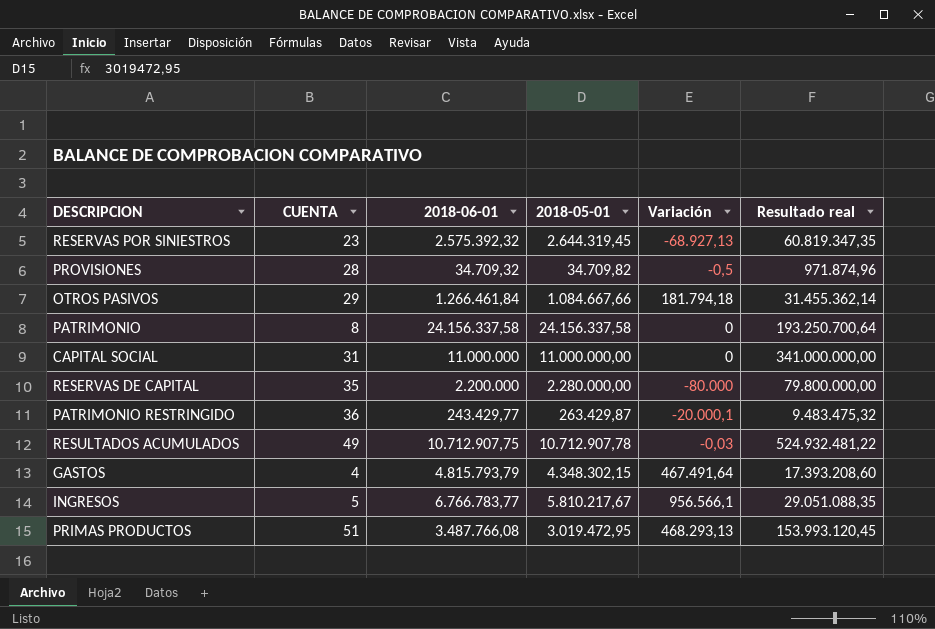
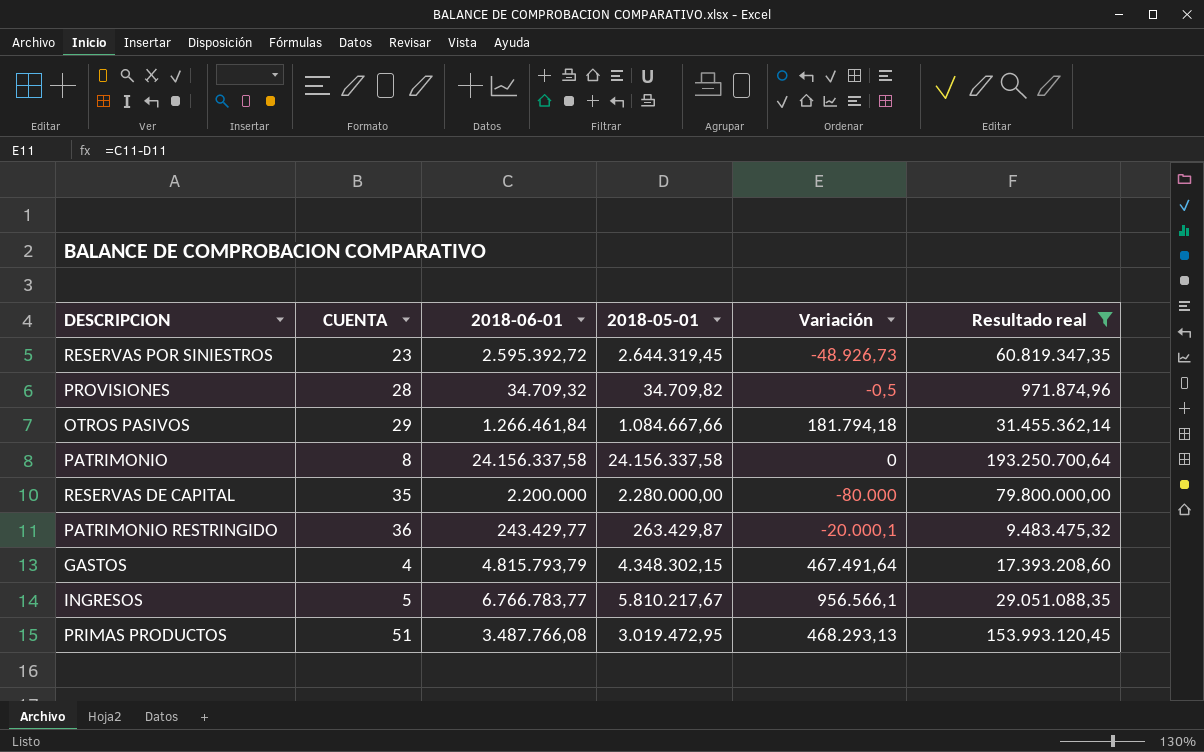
filter: none -> Resultado real <= 193.250.700,64
RESERVAS POR SINIESTROS | 2018-06-01: 2.575.392,32 -> 2.595.392,72
RESERVAS POR SINIESTROS | Variación: -68.927,13 -> -48.926,73

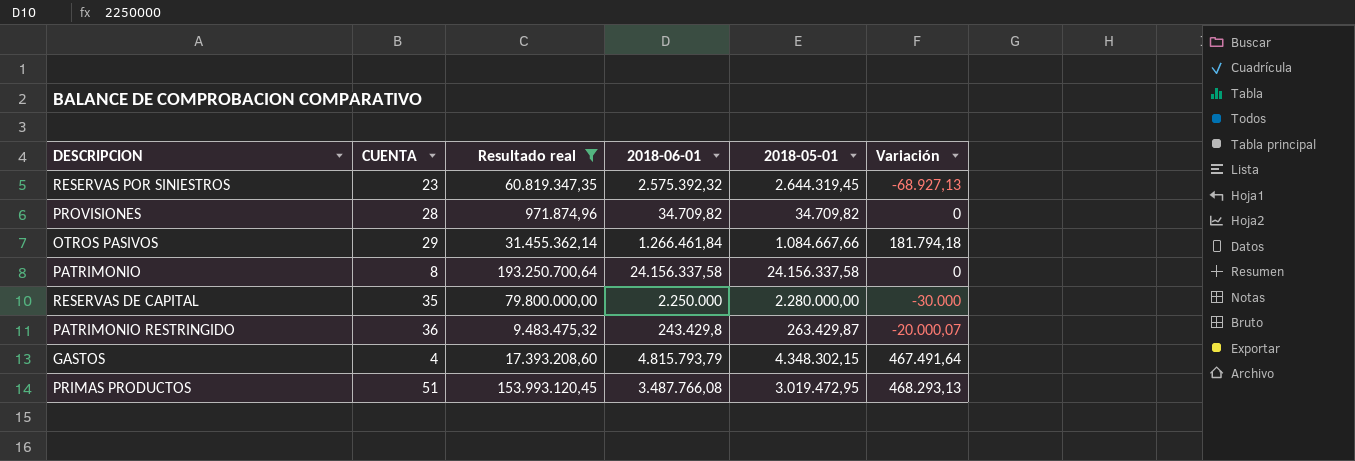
column Resultado real | position: 6 -> 3
row INGRESOS: 5 | 6.766.783,77 | 5.810.217,67 | 956.566,1 | 29.051.088,35 -> none
RESERVAS POR SINIESTROS | 2018-06-01: 2.595.392,72 -> 2.575.392,32
RESERVAS POR SINIESTROS | Variación: -48.926,73 -> -68.927,13
PROVISIONES | 2018-06-01: 34.709,32 -> 34.709,82
PROVISIONES | Variación: -0,5 -> 0
RESERVAS DE CAPITAL | 2018-06-01: 2.200.000 -> 2.250.000
RESERVAS DE CAPITAL | Variación: -80.000 -> -30.000
PATRIMONIO RESTRINGIDO | 2018-06-01: 243.429,77 -> 243.429,8
PATRIMONIO RESTRINGIDO | Variación: -20.000,1 -> -20.000,07

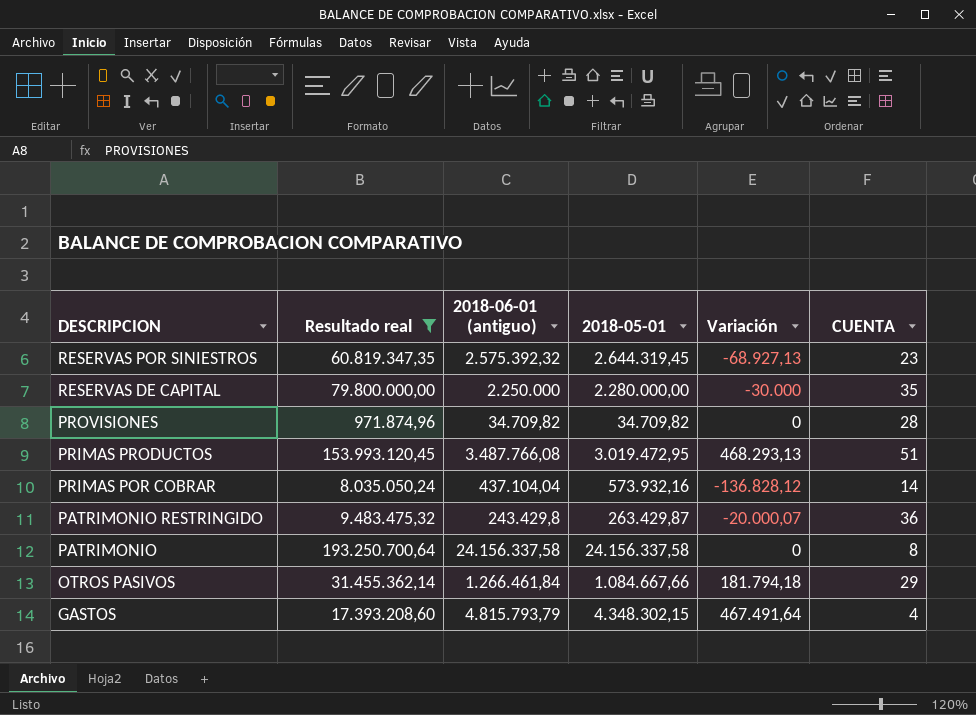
row order: none -> DESCRIPCION descending
column name: 2018-06-01 -> 2018-06-01 (antiguo)
column CUENTA | position: 2 -> 6
row PRIMAS POR COBRAR: none -> 8.035.050,24 | 437.104,04 | 573.932,16 | -136.828,12 | 14

